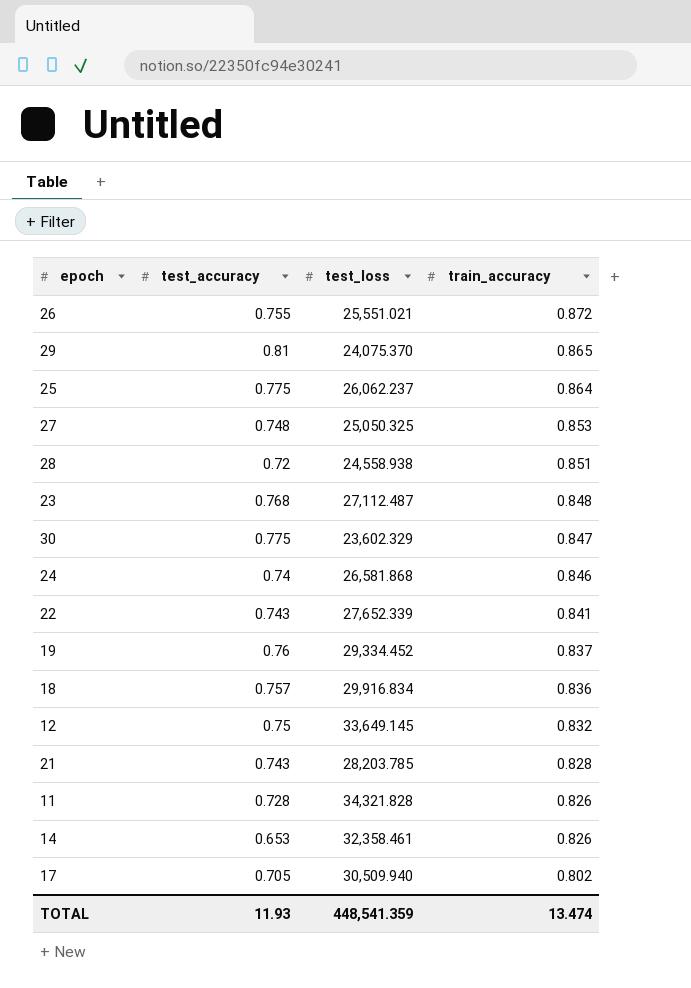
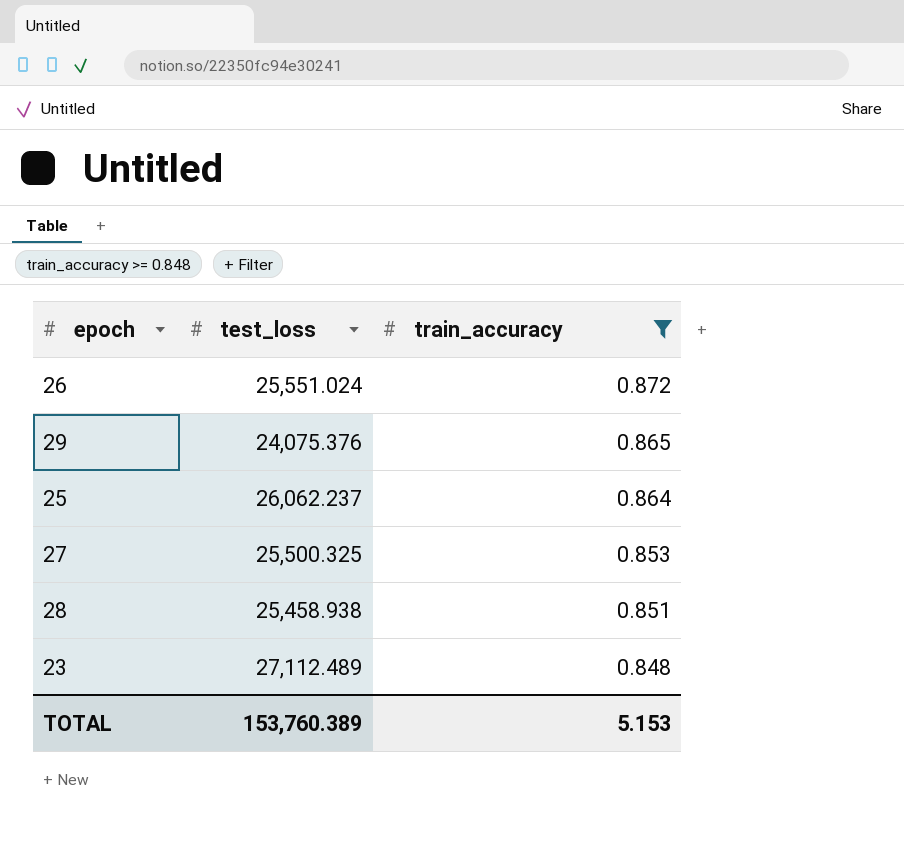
filter: none -> train_accuracy >= 0.848
column test_accuracy | position: 2 -> none
26 | test_loss: 25,551.021 -> 25,551.024
29 | test_loss: 24,075.370 -> 24,075.376
27 | test_loss: 25,050.325 -> 25,500.325
28 | test_loss: 24,558.938 -> 25,458.938
23 | test_loss: 27,112.487 -> 27,112.489
TOTAL | test_loss: 448,541.359 -> 153,760.389
TOTAL | train_accuracy: 13.474 -> 5.153

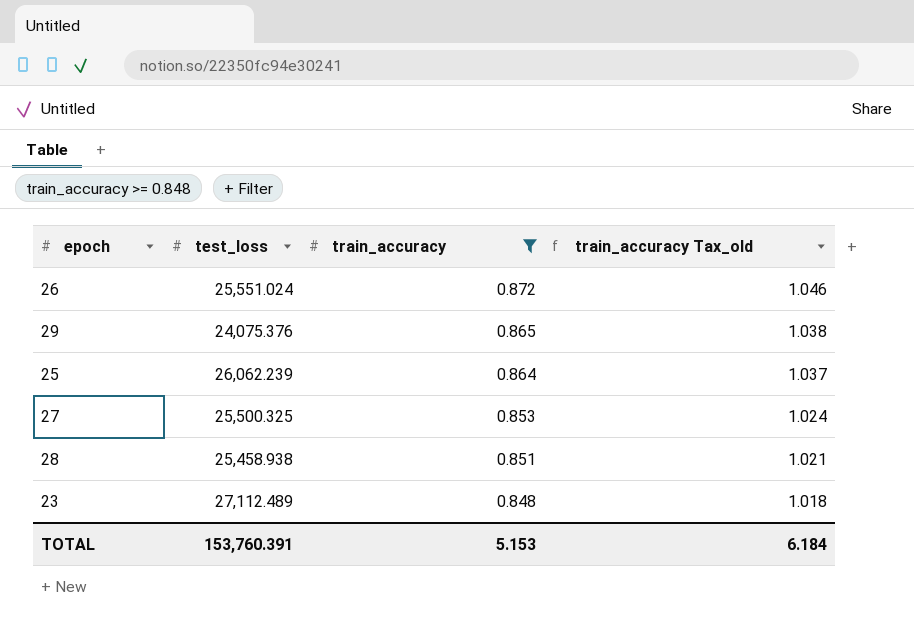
column train_accuracy Tax_old | formula: none -> [train_accuracy] * 1.2
25 | test_loss: 26,062.237 -> 26,062.239
TOTAL | test_loss: 153,760.389 -> 153,760.391

